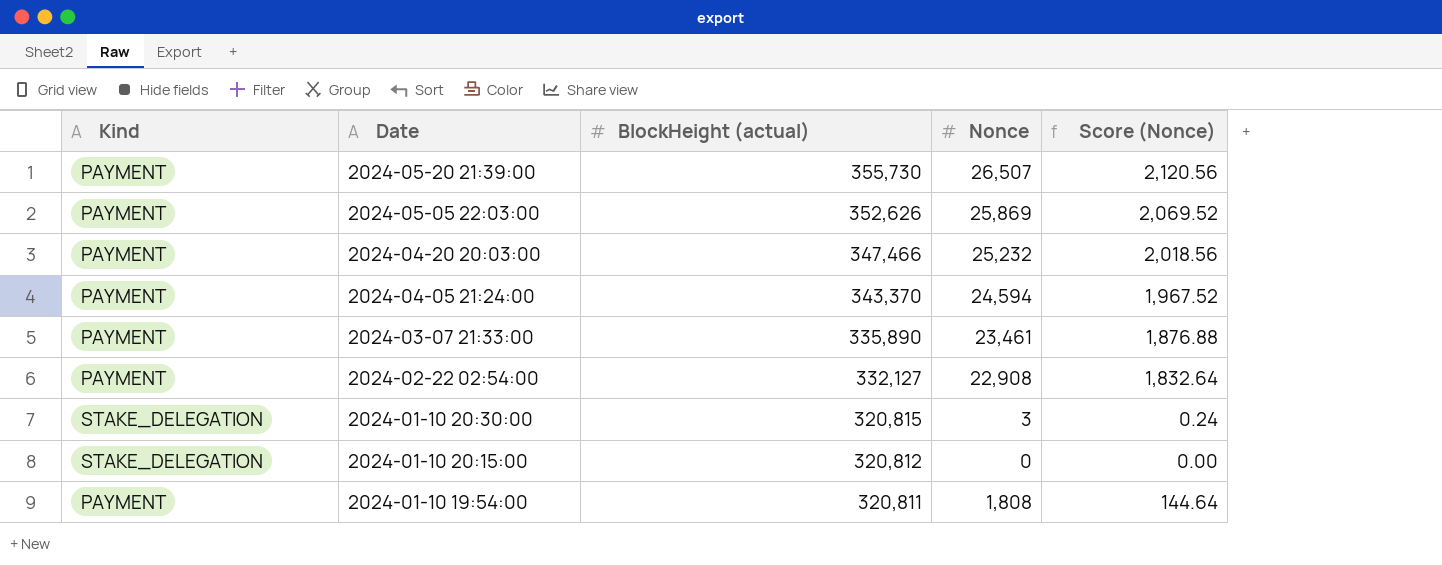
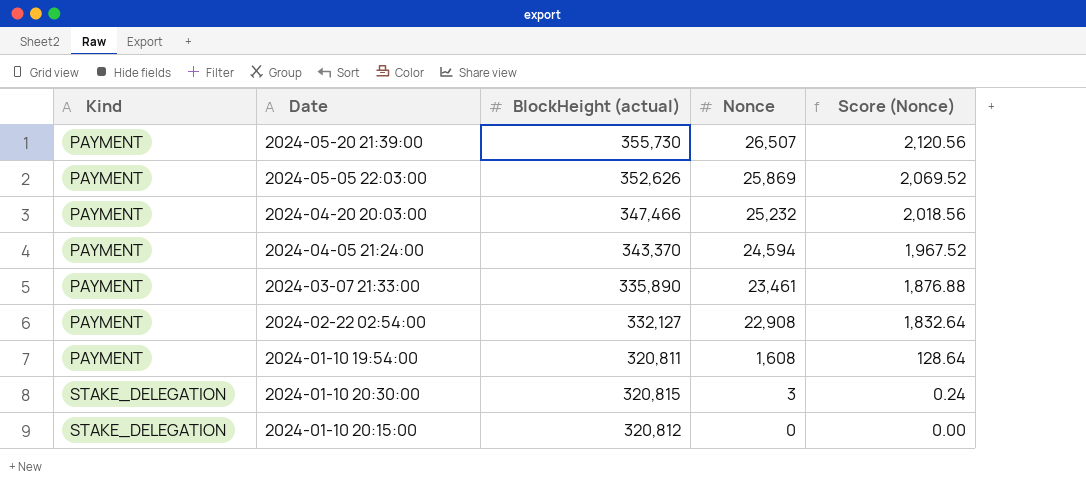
row order: Date descending -> Kind ascending
2024-01-10 19:54:00 | Nonce: 1,808 -> 1,608
2024-01-10 19:54:00 | Score (Nonce): 144.64 -> 128.64

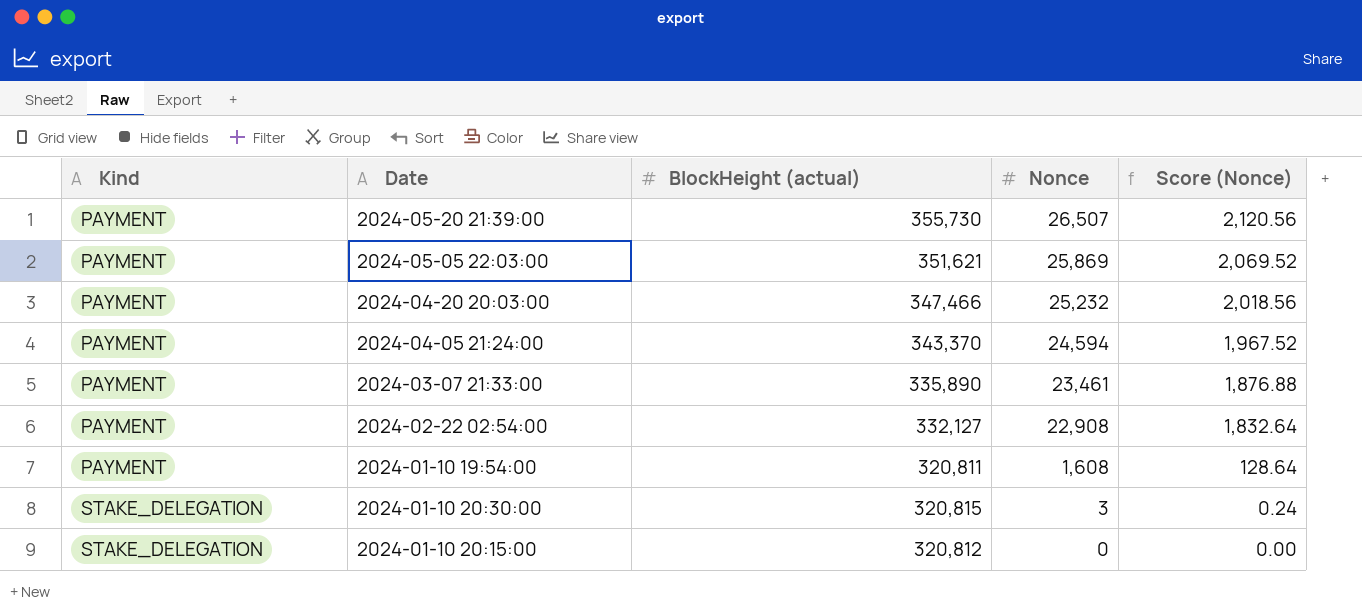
2024-05-05 22:03:00 | BlockHeight (actual): 352,626 -> 351,621

